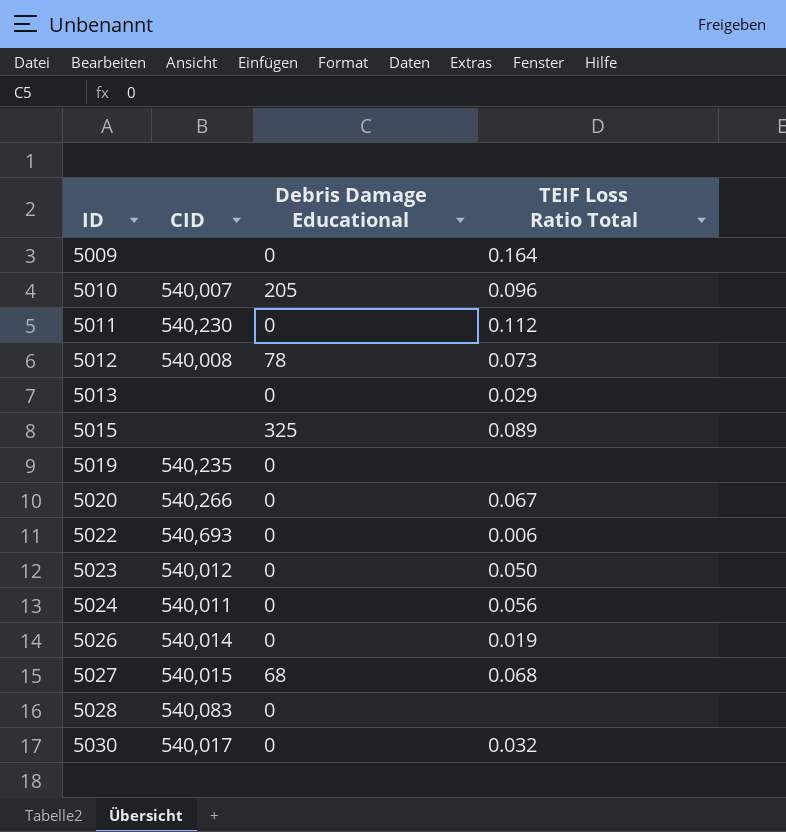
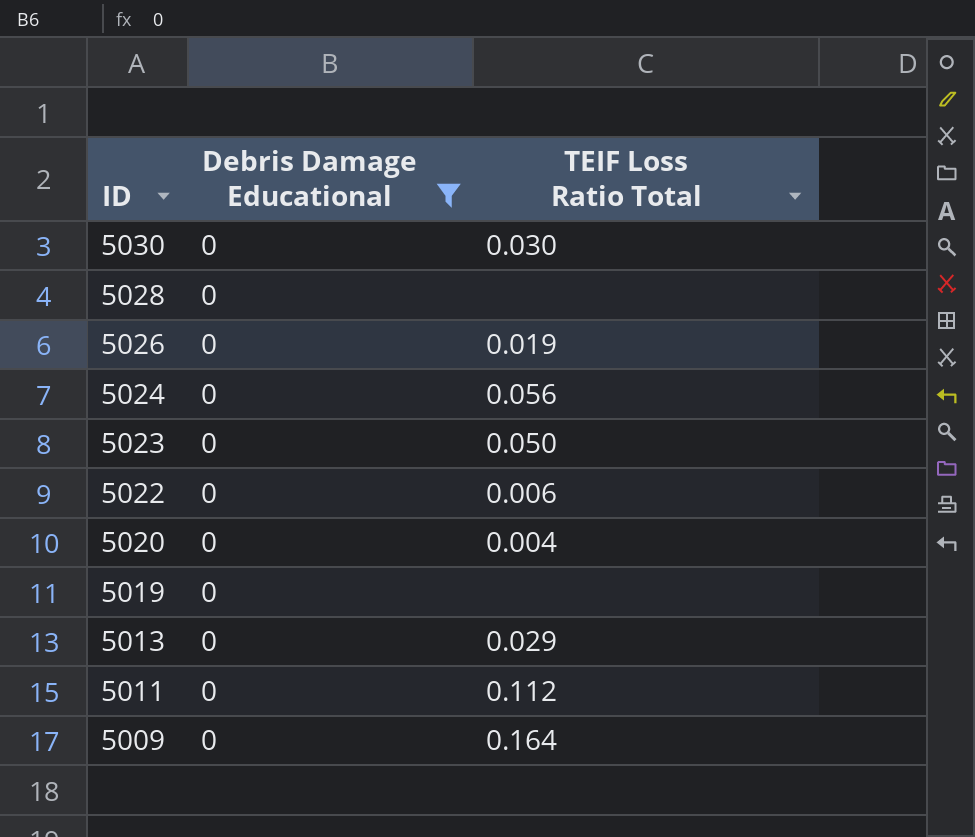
filter: none -> Debris Damage Educational = 0
row order: ID ascending -> ID descending
column CID | position: 2 -> none
5030 | TEIF Loss Ratio Total: 0.032 -> 0.030
5020 | TEIF Loss Ratio Total: 0.067 -> 0.004

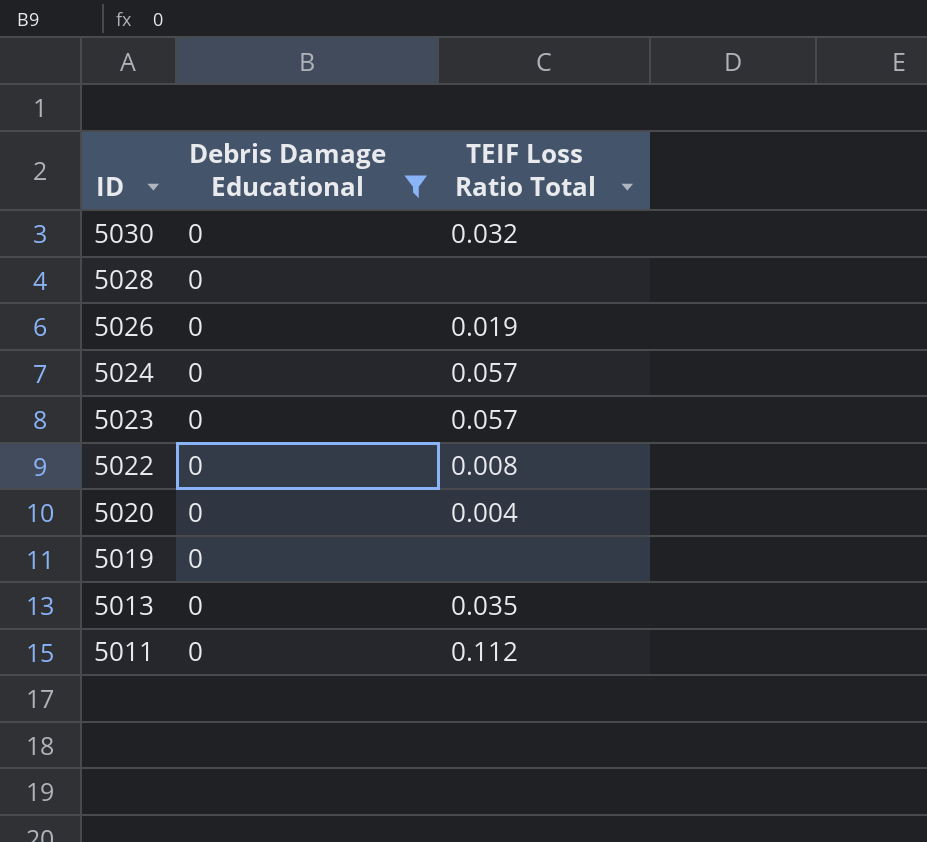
row 5009: 0 | 0.164 -> none
5030 | TEIF Loss Ratio Total: 0.030 -> 0.032
5024 | TEIF Loss Ratio Total: 0.056 -> 0.057
5023 | TEIF Loss Ratio Total: 0.050 -> 0.057
5022 | TEIF Loss Ratio Total: 0.006 -> 0.008
5013 | TEIF Loss Ratio Total: 0.029 -> 0.035

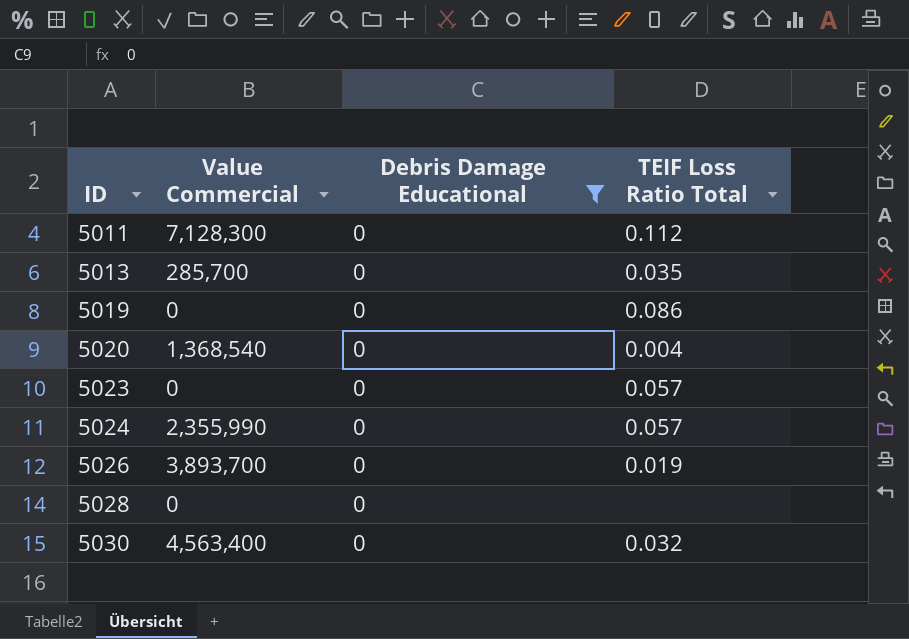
row order: ID descending -> ID ascending
column Value Commercial | position: none -> 2
row 5022: 0 | 0.008 -> none
5019 | TEIF Loss Ratio Total: none -> 0.086

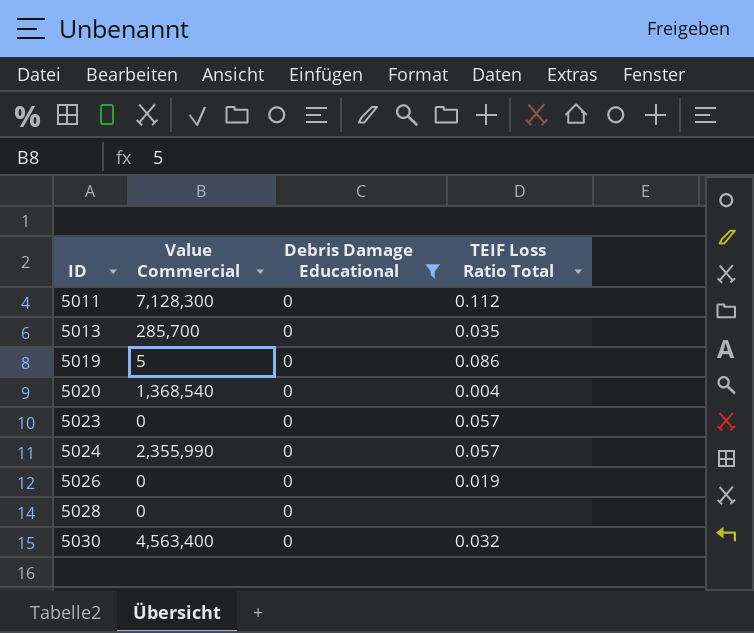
5019 | Value Commercial: 0 -> 5
5026 | Value Commercial: 3,893,700 -> 0

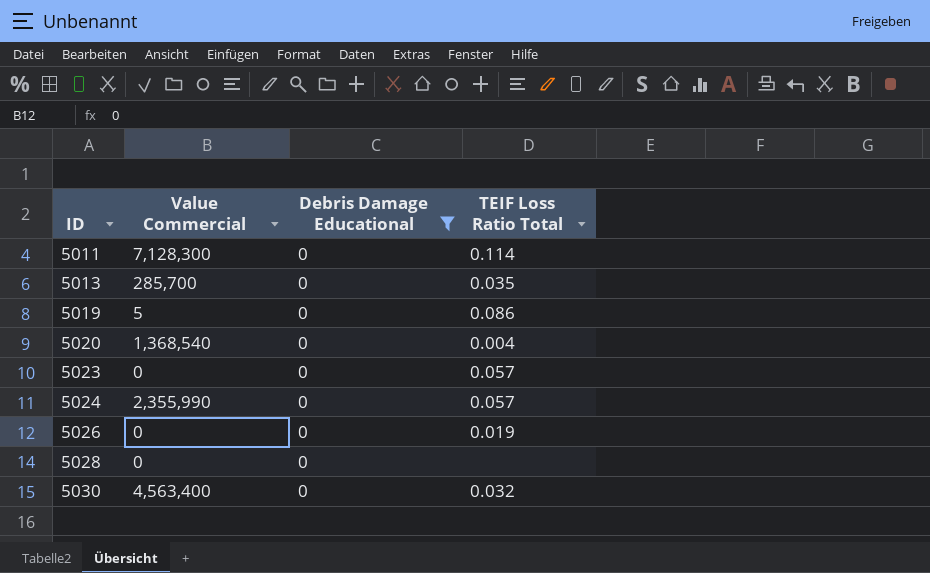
5011 | TEIF Loss Ratio Total: 0.112 -> 0.114

